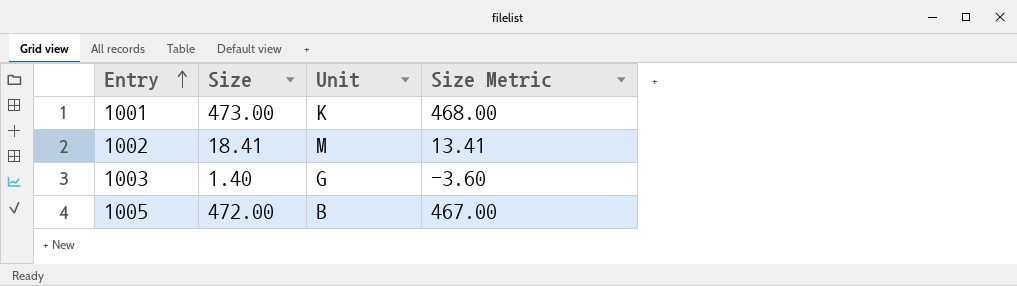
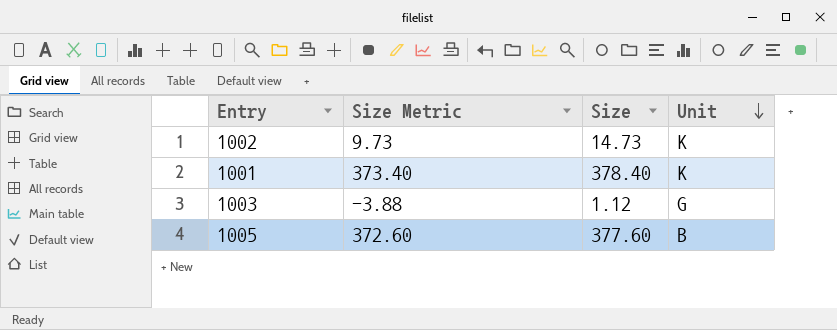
row order: Entry ascending -> Unit descending
column Size Metric | position: 4 -> 2
1002 | Size Metric: 13.41 -> 9.73
1002 | Size: 18.41 -> 14.73
1002 | Unit: M -> K
1001 | Size Metric: 468.00 -> 373.40
1001 | Size: 473.00 -> 378.40
1003 | Size Metric: -3.60 -> -3.88
1003 | Size: 1.40 -> 1.12
1005 | Size Metric: 467.00 -> 372.60
1005 | Size: 472.00 -> 377.60

